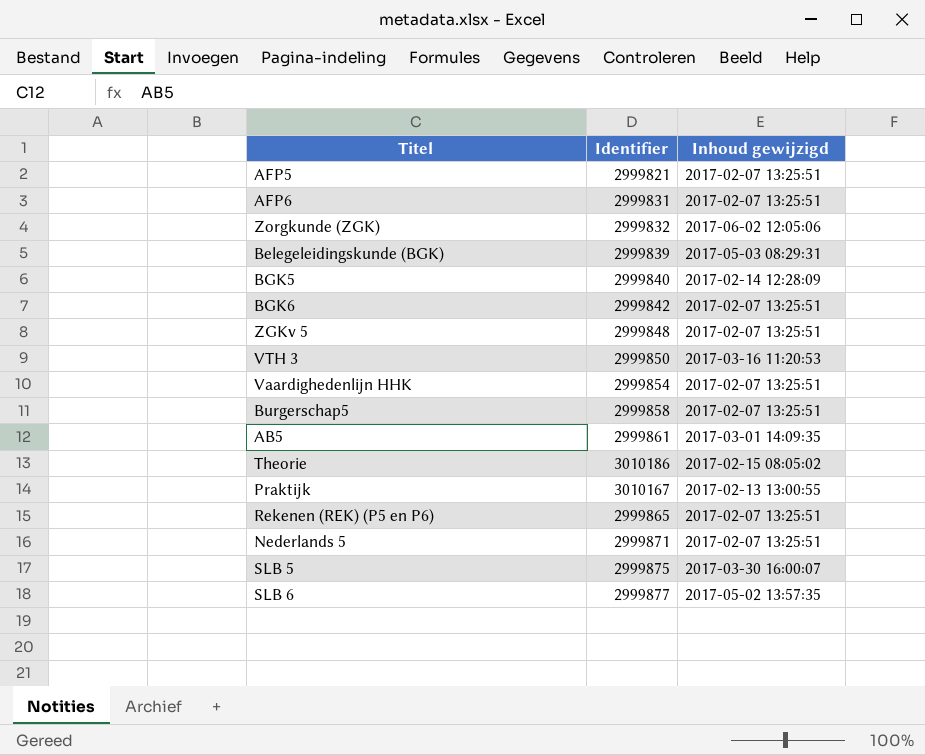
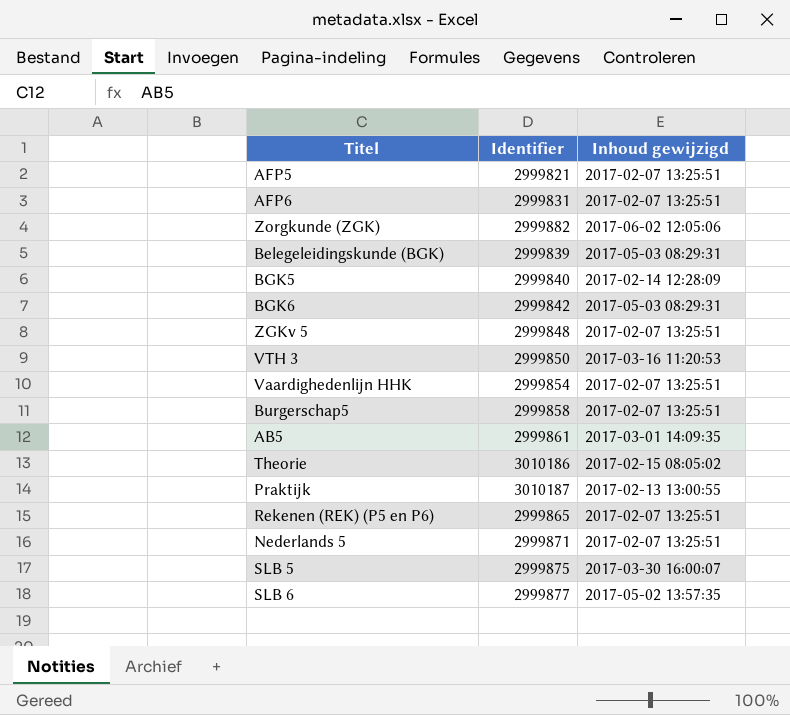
Zorgkunde (ZGK) | Identifier: 2999832 -> 2999882
BGK6 | Inhoud gewijzigd: 2017-02-07 13:25:51 -> 2017-05-03 08:29:31
Praktijk | Identifier: 3010167 -> 3010187

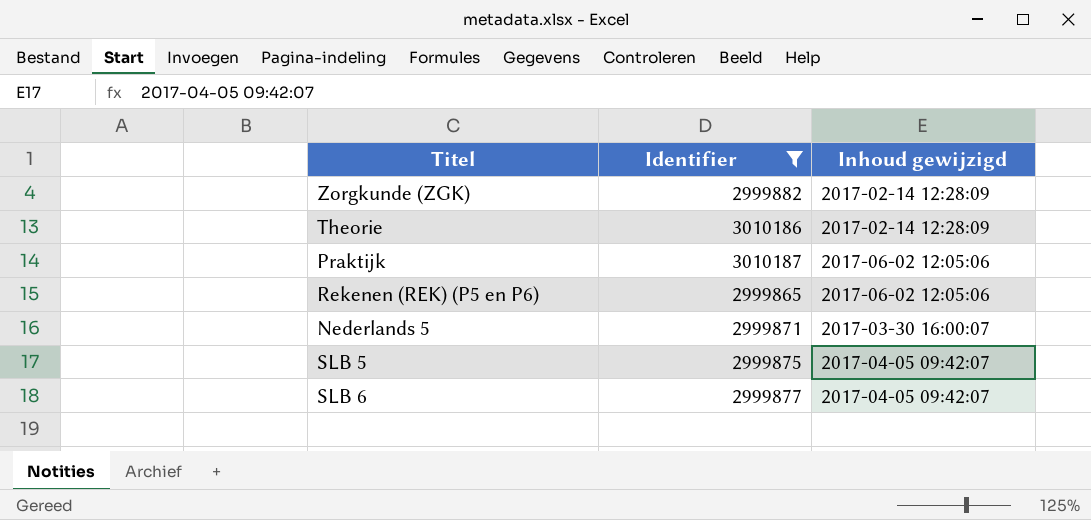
filter: none -> Identifier >= 2999865
Zorgkunde (ZGK) | Inhoud gewijzigd: 2017-06-02 12:05:06 -> 2017-02-14 12:28:09
Theorie | Inhoud gewijzigd: 2017-02-15 08:05:02 -> 2017-02-14 12:28:09
Praktijk | Inhoud gewijzigd: 2017-02-13 13:00:55 -> 2017-06-02 12:05:06
Rekenen (REK) (P5 en P6) | Inhoud gewijzigd: 2017-02-07 13:25:51 -> 2017-06-02 12:05:06
Nederlands 5 | Inhoud gewijzigd: 2017-02-07 13:25:51 -> 2017-03-30 16:00:07
SLB 5 | Inhoud gewijzigd: 2017-03-30 16:00:07 -> 2017-04-05 09:42:07
SLB 6 | Inhoud gewijzigd: 2017-05-02 13:57:35 -> 2017-04-05 09:42:07

